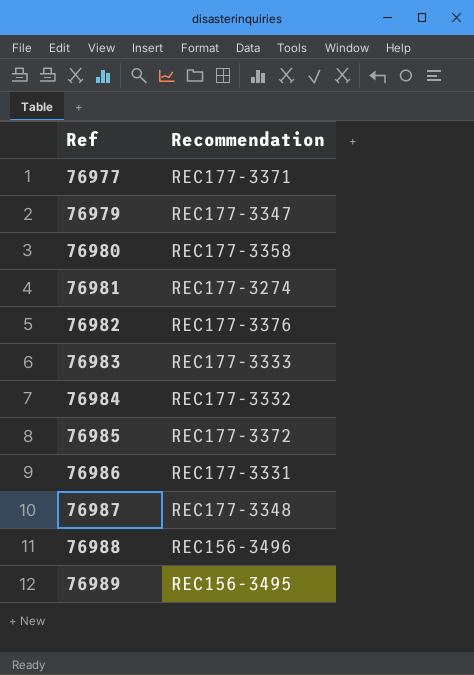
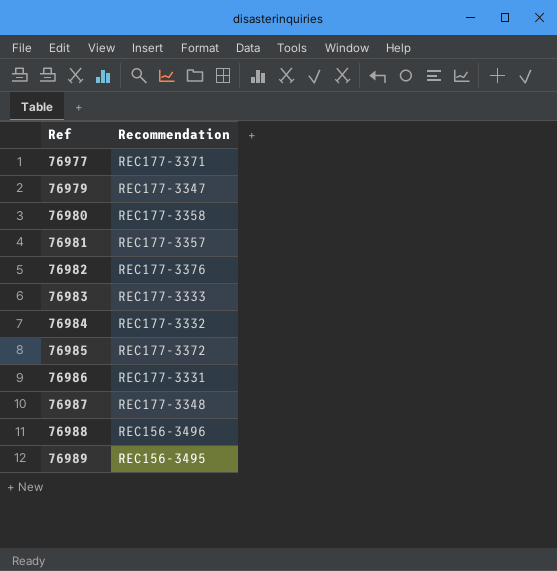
76981 | Recommendation: REC177-3274 -> REC177-3357

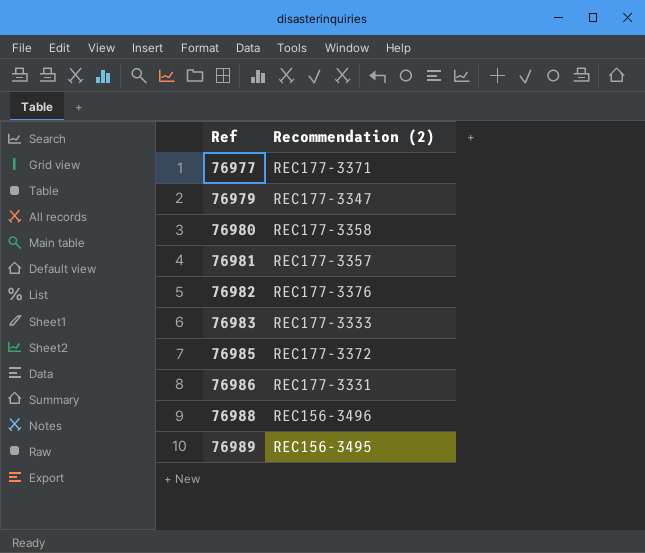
column name: Recommendation -> Recommendation (2)
row 76984: REC177-3332 -> none
row 76987: REC177-3348 -> none

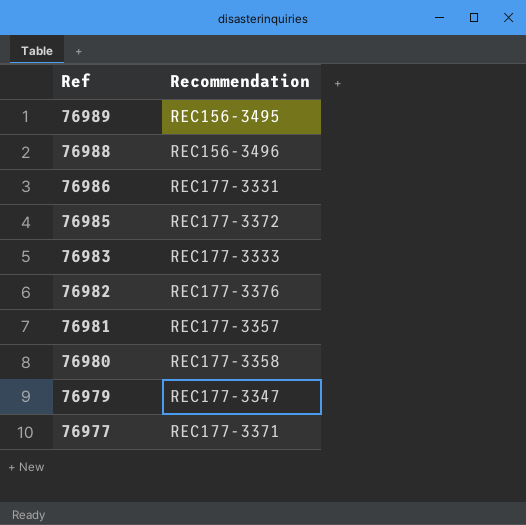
row order: Ref ascending -> Ref descending
column name: Recommendation (2) -> Recommendation

